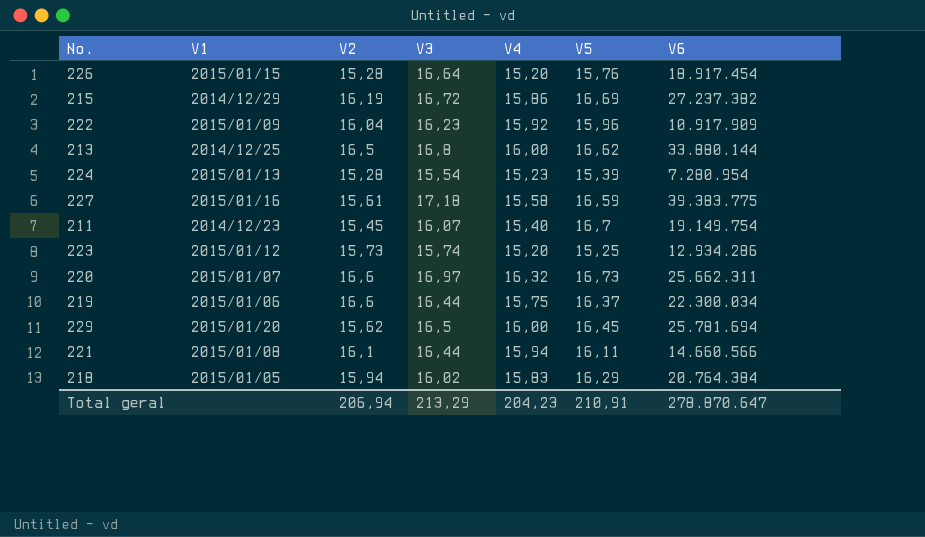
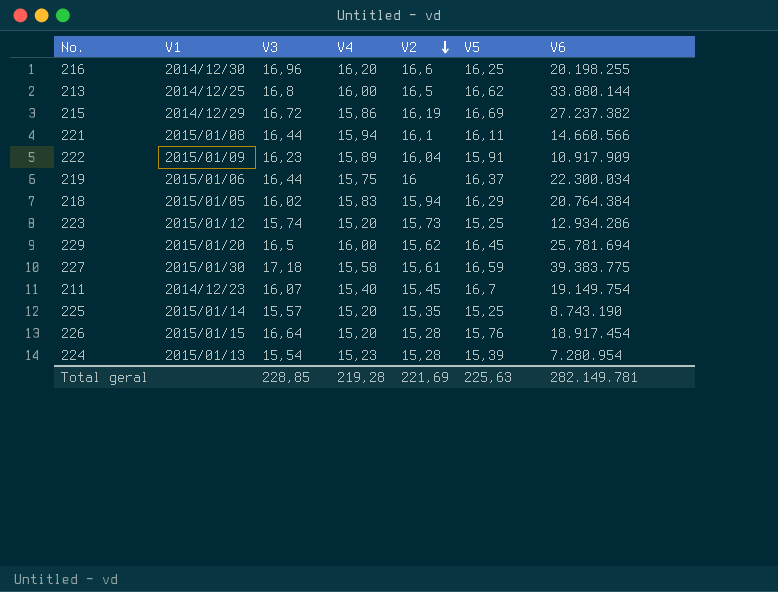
row order: none -> V2 descending
column V2 | position: 3 -> 5
row 220: 2015/01/07 | 16,6 | 16,97 | 16,32 | 16,73 | 25.662.311 -> none
row 216: none -> 2014/12/30 | 16,96 | 16,20 | 16,6 | 16,25 | 20.198.255
222 | V4: 15,92 -> 15,89
222 | V5: 15,96 -> 15,91
219 | V2: 16,6 -> 16
227 | V1: 2015/01/16 -> 2015/01/30
row 225: none -> 2015/01/14 | 15,57 | 15,20 | 15,35 | 15,25 | 8.743.190
Total geral | V3: 213,29 -> 228,85
Total geral | V4: 204,23 -> 219,28
Total geral | V2: 206,94 -> 221,69
Total geral | V5: 210,91 -> 225,63
Total geral | V6: 278.870.647 -> 282.149.781

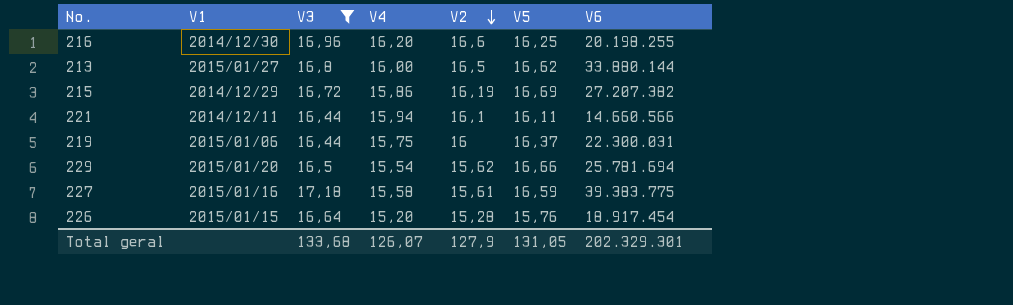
filter: none -> V3 >= 16,44
213 | V1: 2014/12/25 -> 2015/01/27
215 | V6: 27.237.382 -> 27.207.382
221 | V1: 2015/01/08 -> 2014/12/11
219 | V6: 22.300.034 -> 22.300.031
229 | V4: 16,00 -> 15,54
229 | V5: 16,45 -> 16,66
227 | V1: 2015/01/30 -> 2015/01/16
Total geral | V3: 228,85 -> 133,68
Total geral | V4: 219,28 -> 126,07
Total geral | V2: 221,69 -> 127,9
Total geral | V5: 225,63 -> 131,05
Total geral | V6: 282.149.781 -> 202.329.301

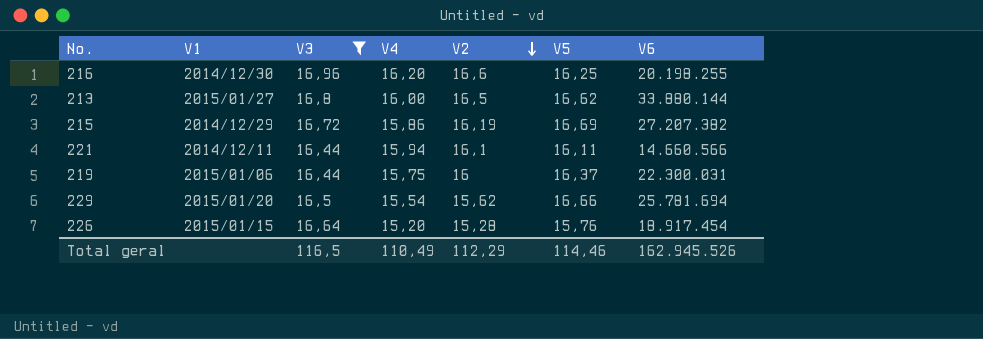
row 227: 2015/01/16 | 17,18 | 15,58 | 15,61 | 16,59 | 39.383.775 -> none
Total geral | V3: 133,68 -> 116,5
Total geral | V4: 126,07 -> 110,49
Total geral | V2: 127,9 -> 112,29
Total geral | V5: 131,05 -> 114,46
Total geral | V6: 202.329.301 -> 162.945.526

